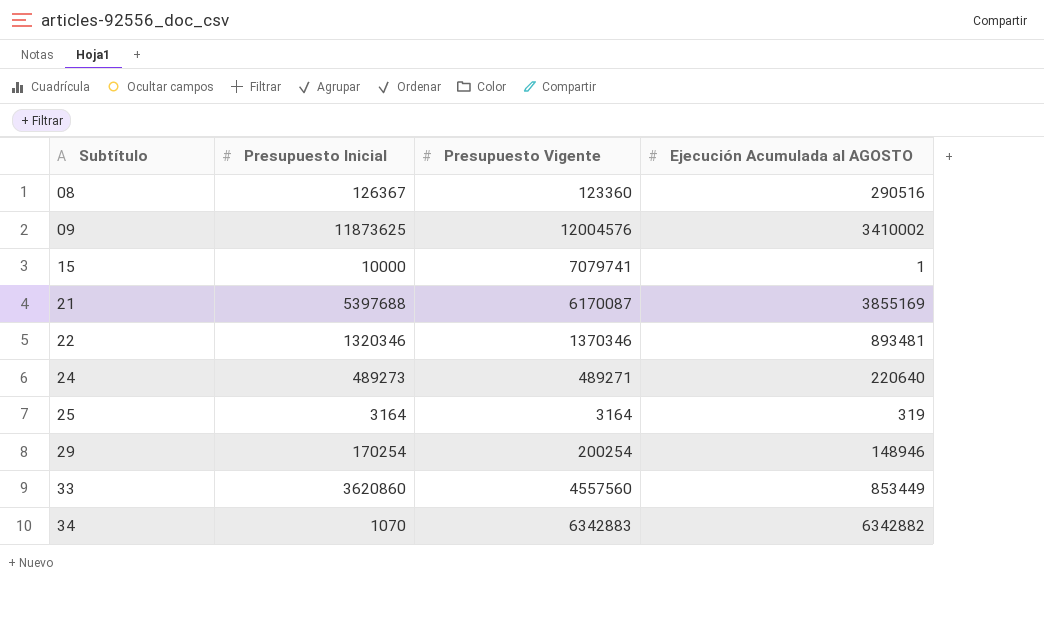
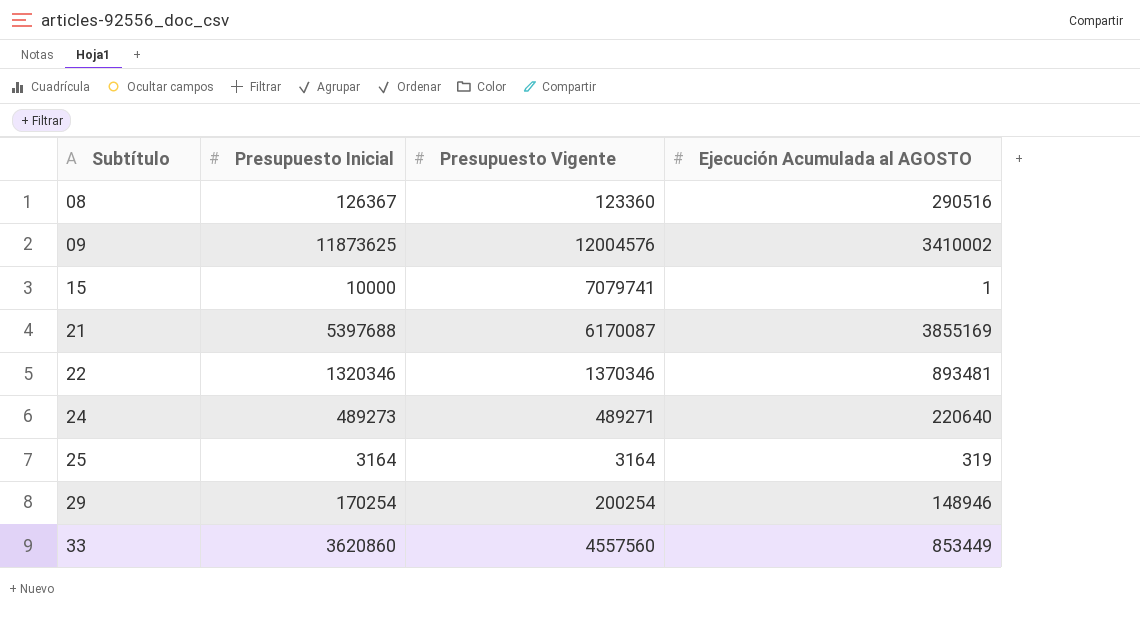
row 34: 1070 | 6342883 | 6342882 -> none

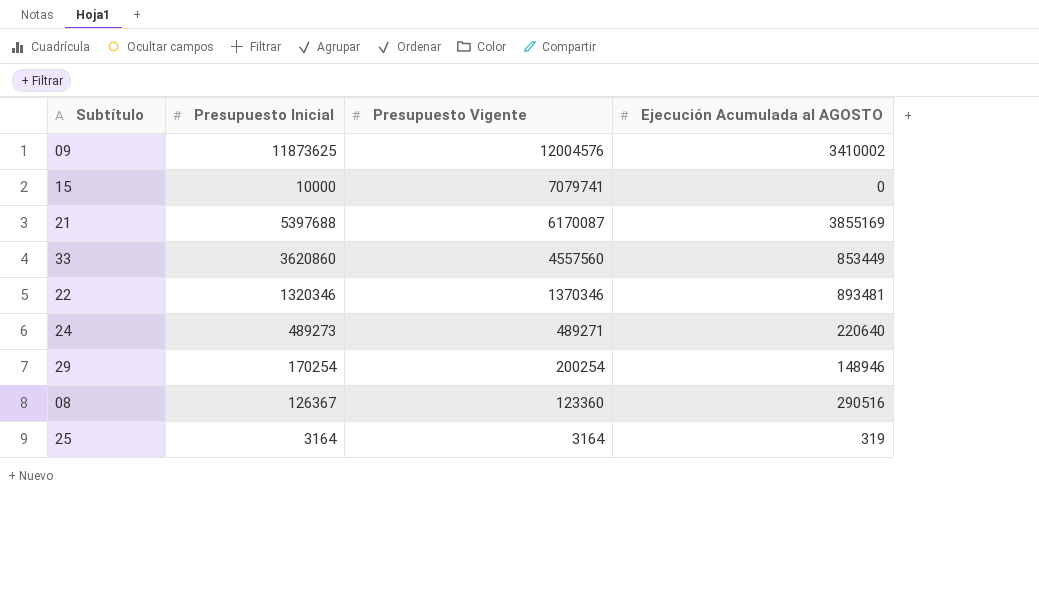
row order: Subtítulo ascending -> Presupuesto Vigente descending
15 | Ejecución Acumulada al AGOSTO: 1 -> 0

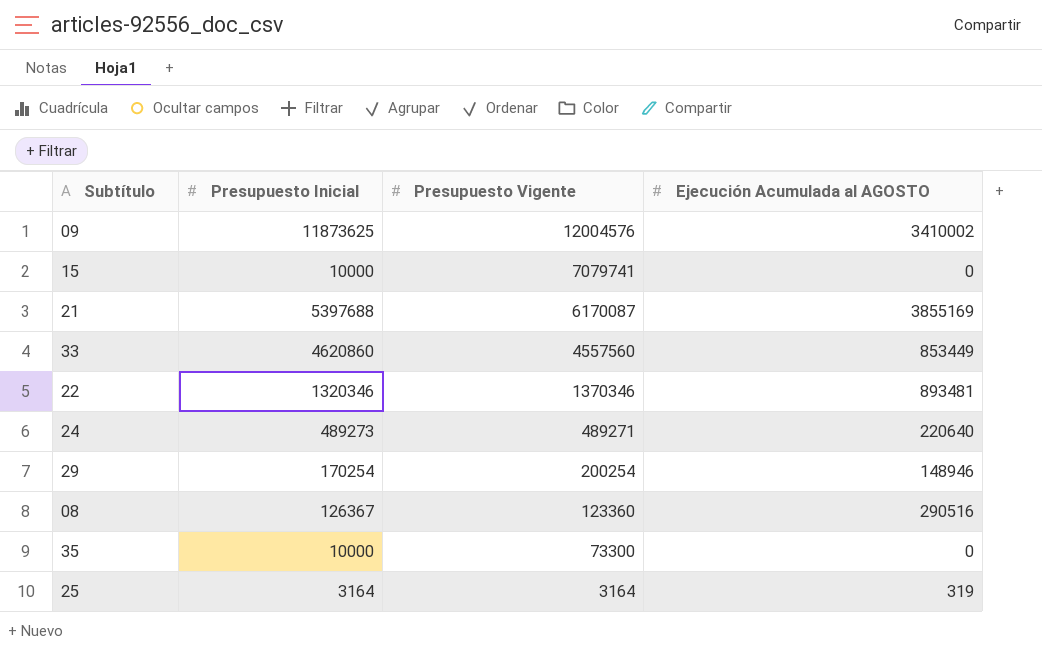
33 | Presupuesto Inicial: 3620860 -> 4620860
row 35: none -> 10000 | 73300 | 0

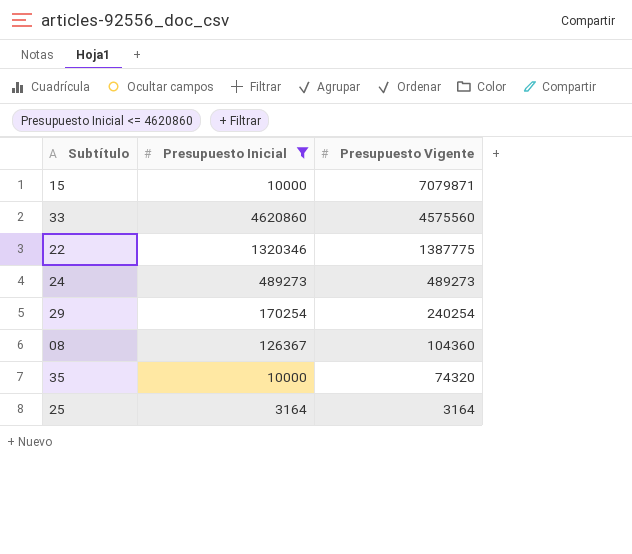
filter: none -> Presupuesto Inicial <= 4620860
column Ejecución Acumulada al AGOSTO | position: 4 -> none
15 | Presupuesto Vigente: 7079741 -> 7079871
33 | Presupuesto Vigente: 4557560 -> 4575560
22 | Presupuesto Vigente: 1370346 -> 1387775
24 | Presupuesto Vigente: 489271 -> 489273
29 | Presupuesto Vigente: 200254 -> 240254
08 | Presupuesto Vigente: 123360 -> 104360
35 | Presupuesto Vigente: 73300 -> 74320

